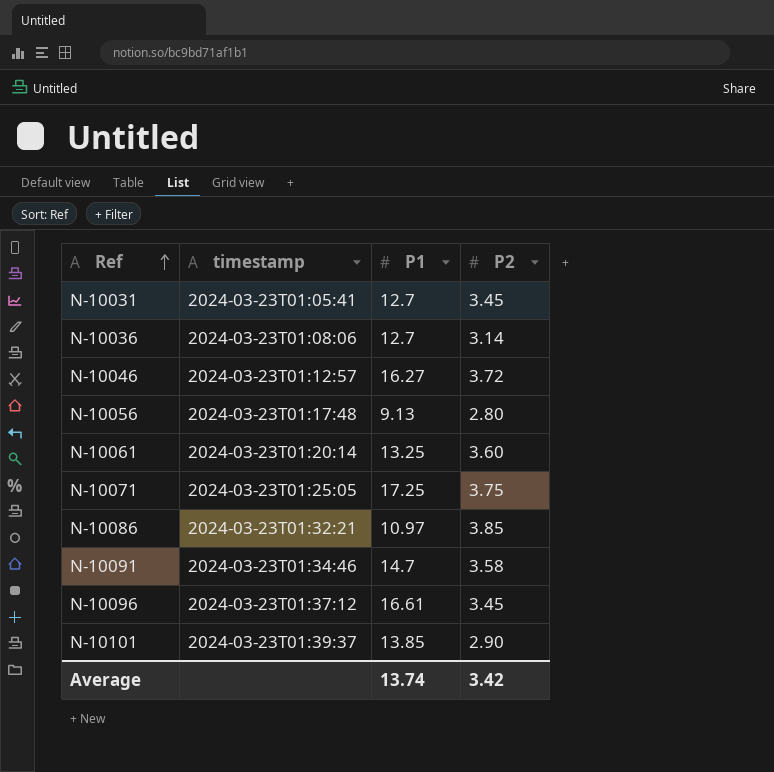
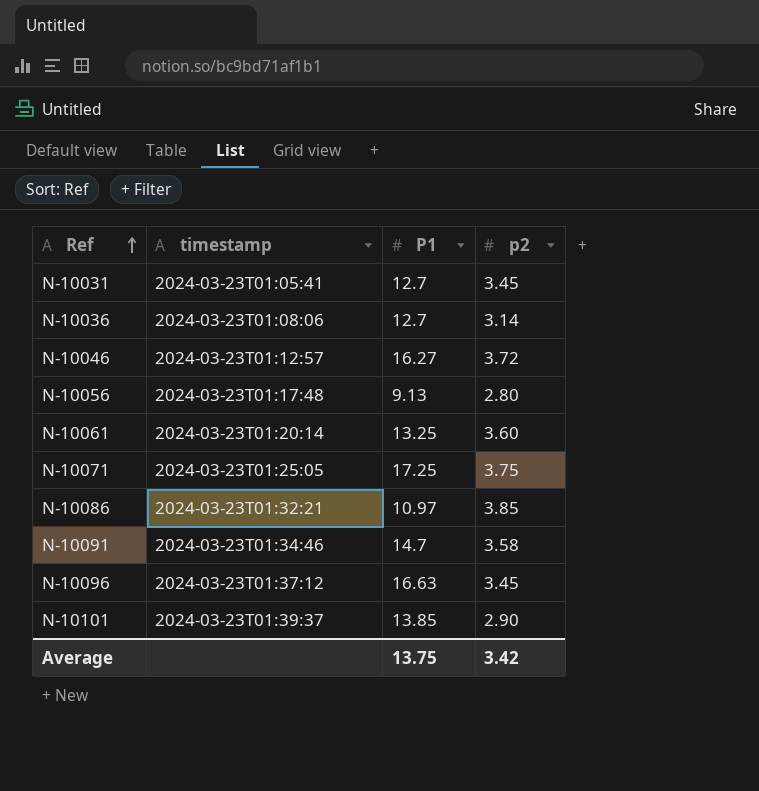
column name: P2 -> p2
N-10096 | P1: 16.61 -> 16.63
Average | P1: 13.74 -> 13.75

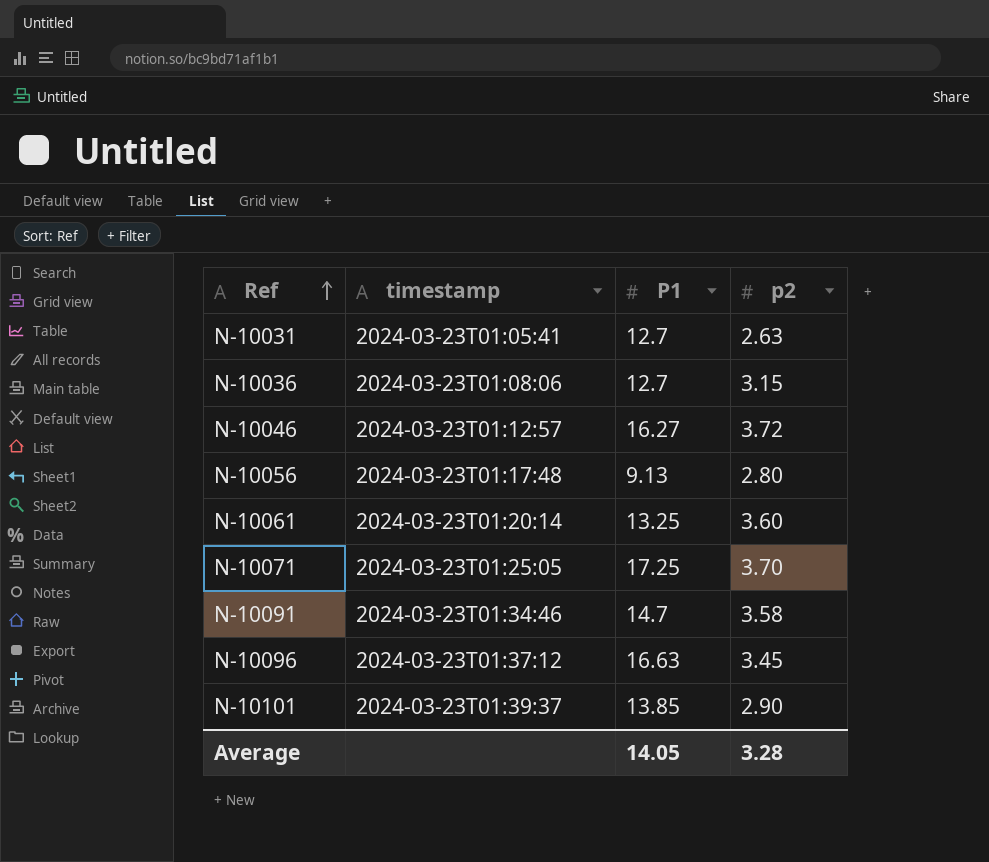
row N-10086: 2024-03-23T01:32:21 | 10.97 | 3.85 -> none
N-10031 | p2: 3.45 -> 2.63
N-10036 | p2: 3.14 -> 3.15
N-10071 | p2: 3.75 -> 3.70
Average | P1: 13.75 -> 14.05
Average | p2: 3.42 -> 3.28

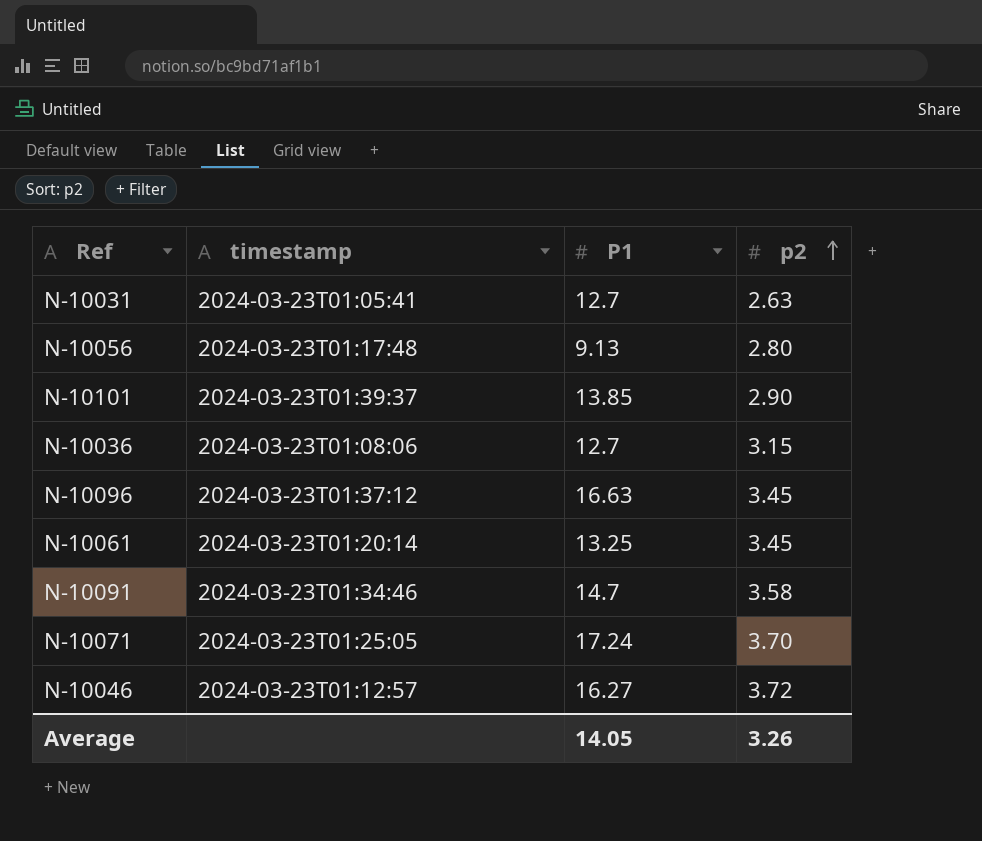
row order: Ref ascending -> p2 ascending
N-10061 | p2: 3.60 -> 3.45
N-10071 | P1: 17.25 -> 17.24
Average | p2: 3.28 -> 3.26

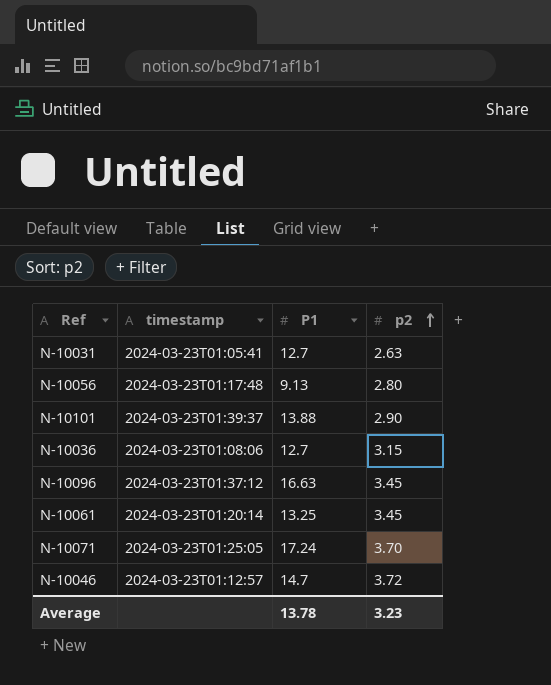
row N-10091: 2024-03-23T01:34:46 | 14.7 | 3.58 -> none
N-10101 | P1: 13.85 -> 13.88
N-10046 | P1: 16.27 -> 14.7
Average | P1: 14.05 -> 13.78
Average | p2: 3.26 -> 3.23

